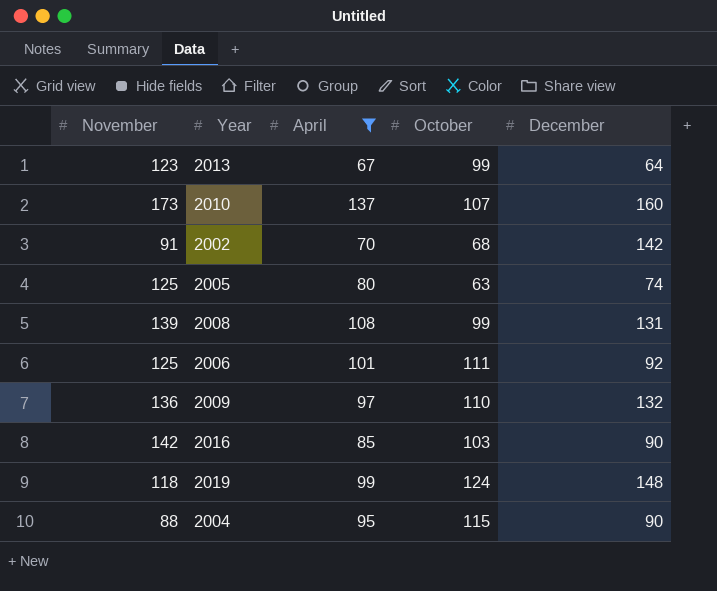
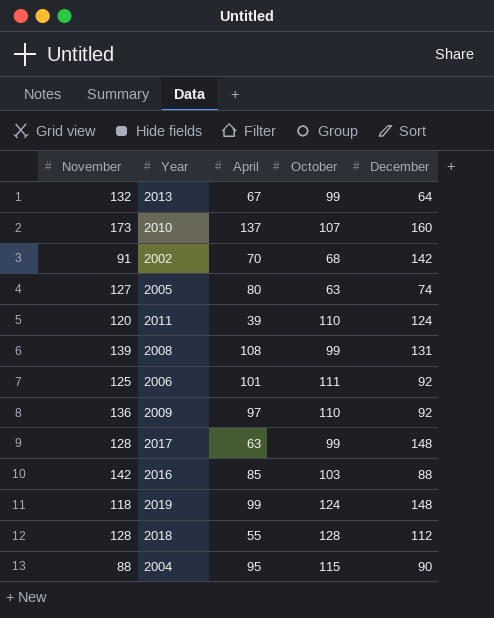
filter: April >= 67 -> none
2013 | November: 123 -> 132
2005 | November: 125 -> 127
2009 | December: 132 -> 92
2016 | December: 90 -> 88

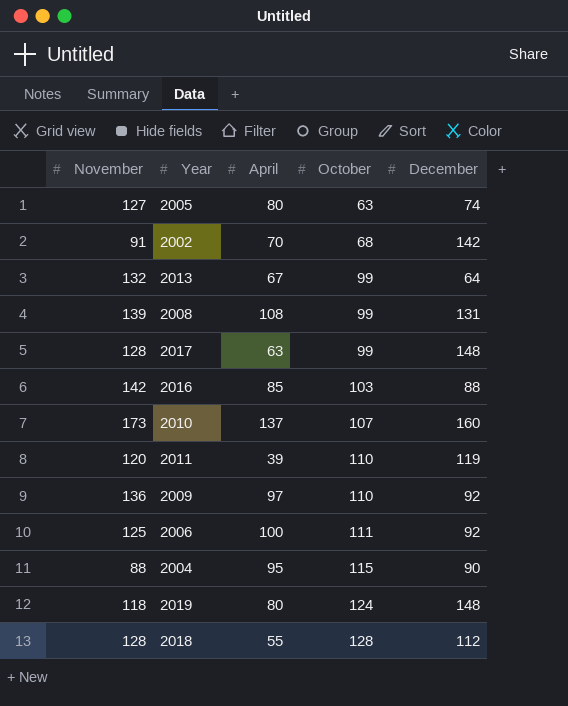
row order: none -> October ascending
2011 | December: 124 -> 119
2006 | April: 101 -> 100
2019 | April: 99 -> 80

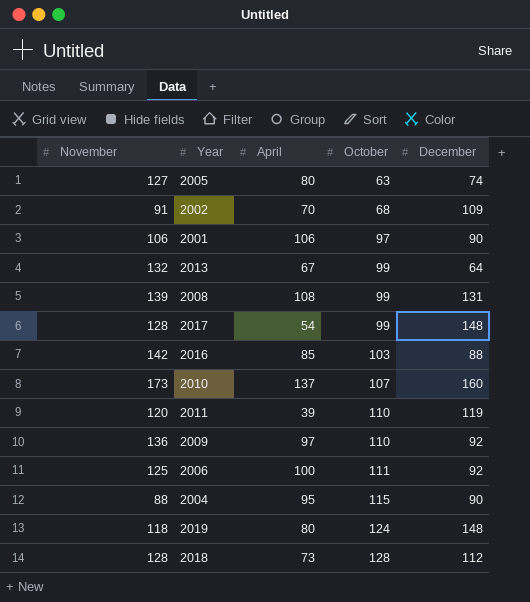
2002 | December: 142 -> 109
row 2001: none -> 106 | 106 | 97 | 90
2017 | April: 63 -> 54
2018 | April: 55 -> 73

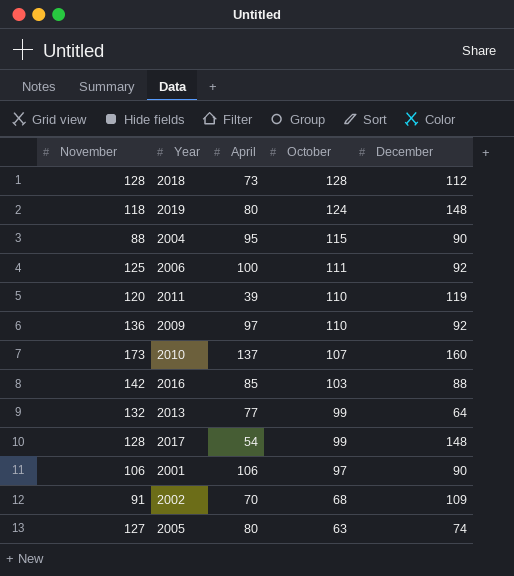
row order: October ascending -> October descending
row 2008: 139 | 108 | 99 | 131 -> none
2013 | April: 67 -> 77

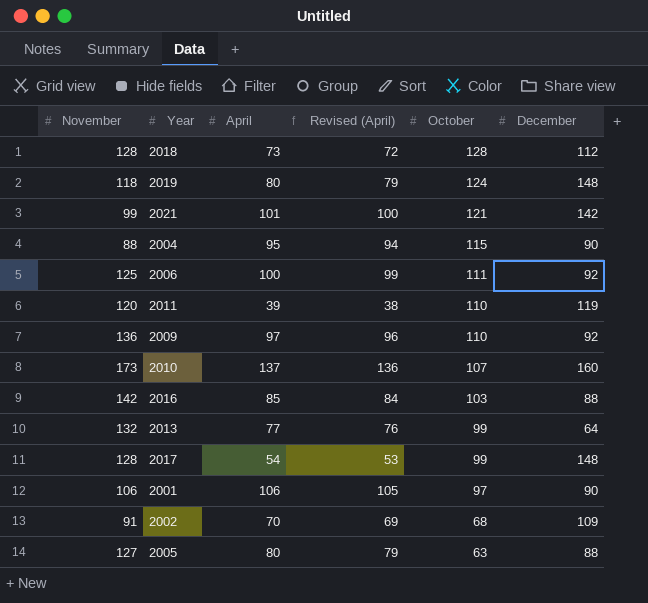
column Revised (April) | formula: none -> [April] - 1
row 2021: none -> 99 | 101 | 100 | 121 | 142
2005 | December: 74 -> 88

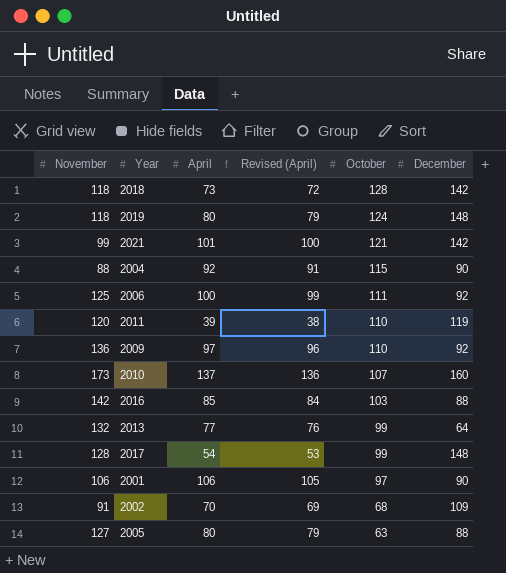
2018 | November: 128 -> 118
2018 | December: 112 -> 142
2004 | April: 95 -> 92
2004 | Revised (April): 94 -> 91

